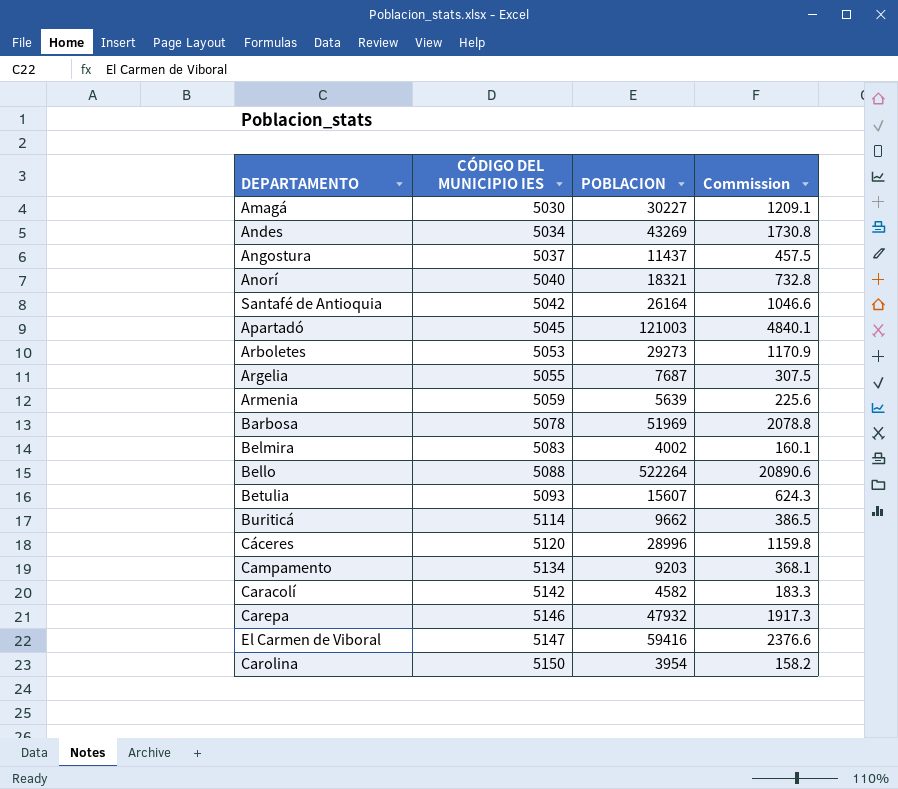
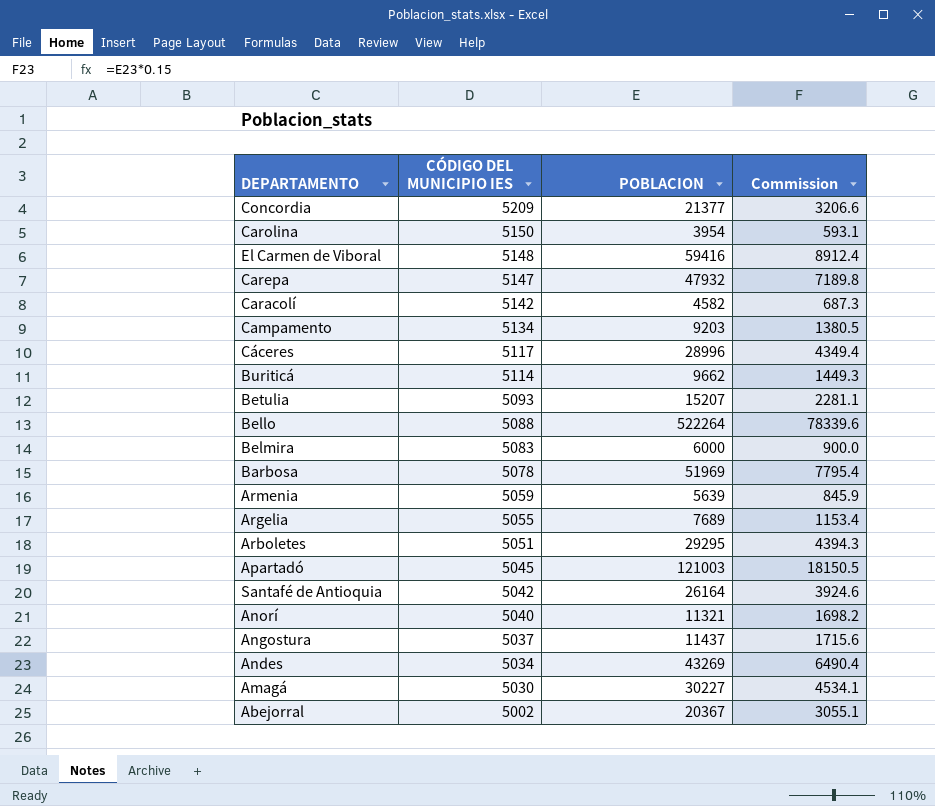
row order: CÓDIGO DEL MUNICIPIO IES ascending -> CÓDIGO DEL MUNICIPIO IES descending
column Commission | formula: [POBLACION] * 0.04 -> [POBLACION] * 0.15
row Concordia: none -> 5209 | 21377 | 3206.6
El Carmen de Viboral | CÓDIGO DEL MUNICIPIO IES: 5147 -> 5148
Carepa | CÓDIGO DEL MUNICIPIO IES: 5146 -> 5147
Cáceres | CÓDIGO DEL MUNICIPIO IES: 5120 -> 5117
Betulia | POBLACION: 15607 -> 15207
Belmira | POBLACION: 4002 -> 6000
Argelia | POBLACION: 7687 -> 7689
Arboletes | CÓDIGO DEL MUNICIPIO IES: 5053 -> 5051
Arboletes | POBLACION: 29273 -> 29295
Anorí | POBLACION: 18321 -> 11321
row Abejorral: none -> 5002 | 20367 | 3055.1

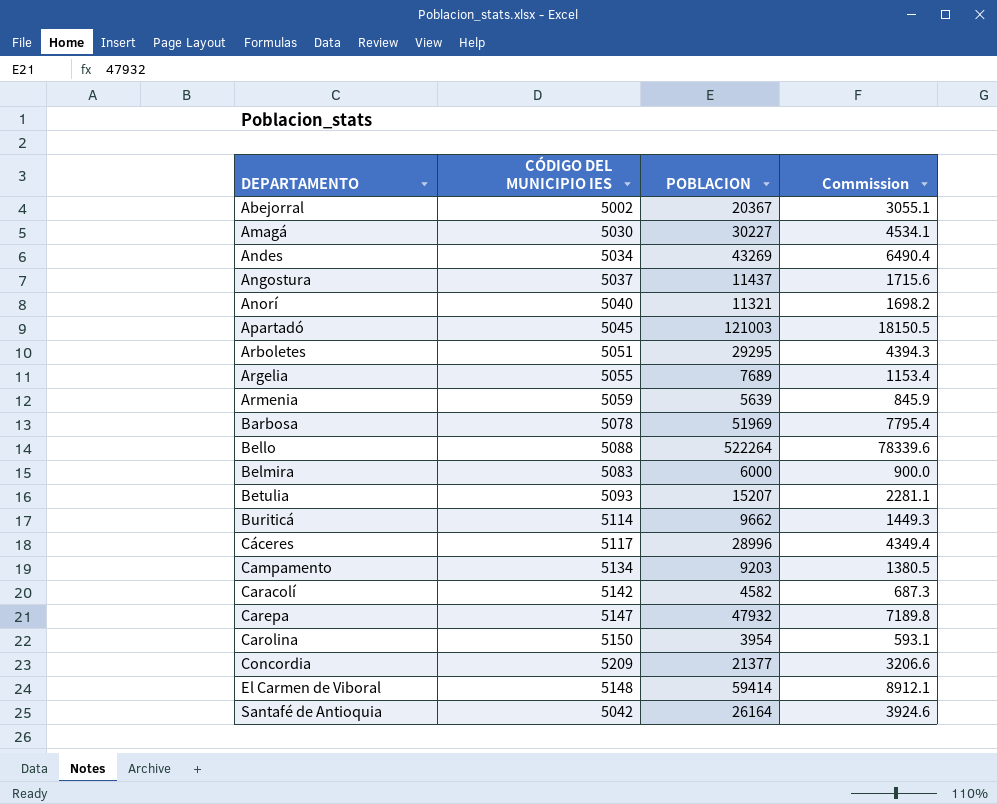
row order: CÓDIGO DEL MUNICIPIO IES descending -> DEPARTAMENTO ascending
El Carmen de Viboral | POBLACION: 59416 -> 59414
El Carmen de Viboral | Commission: 8912.4 -> 8912.1

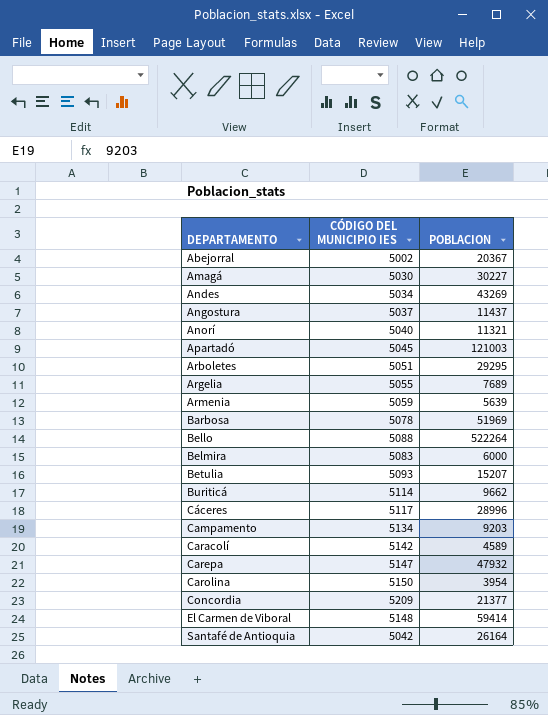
column Commission | formula: [POBLACION] * 0.15 -> none
Caracolí | POBLACION: 4582 -> 4589

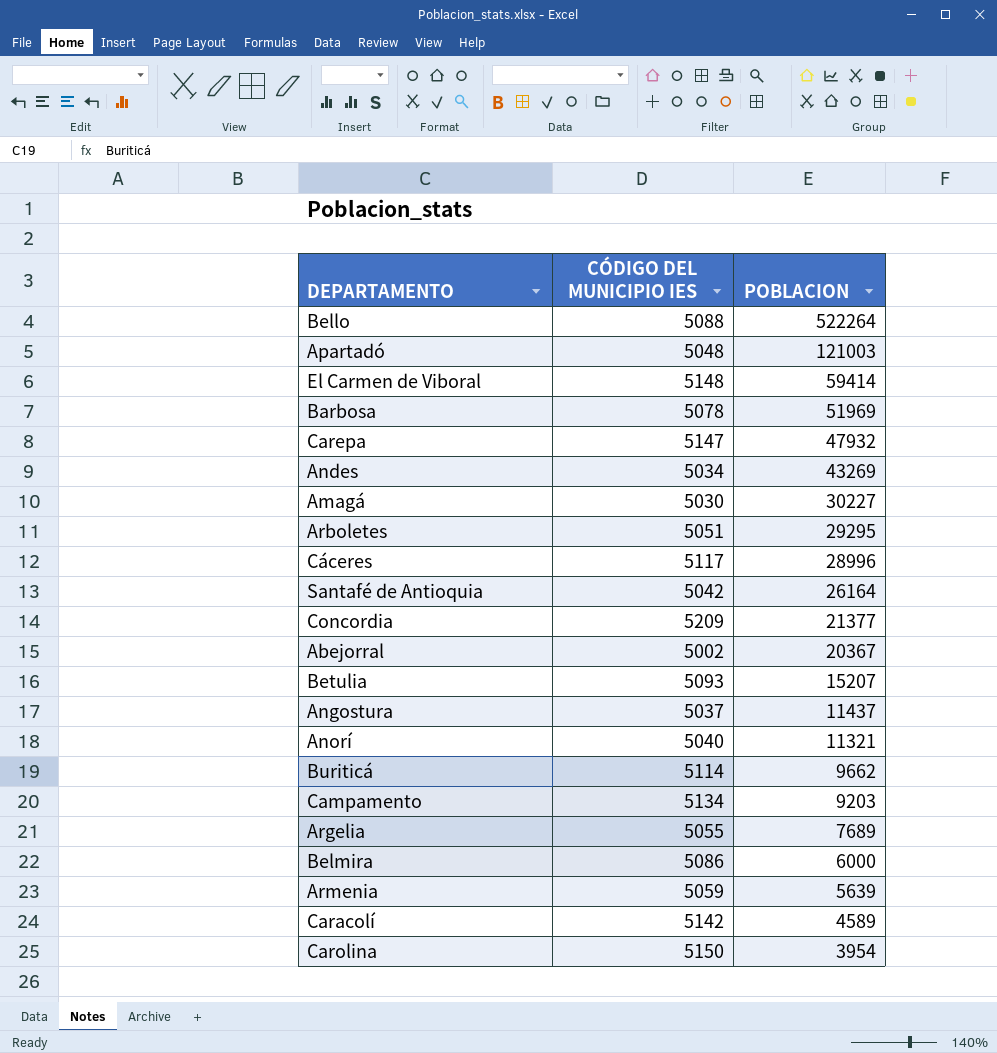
row order: DEPARTAMENTO ascending -> POBLACION descending
Apartadó | CÓDIGO DEL MUNICIPIO IES: 5045 -> 5048
Belmira | CÓDIGO DEL MUNICIPIO IES: 5083 -> 5086

